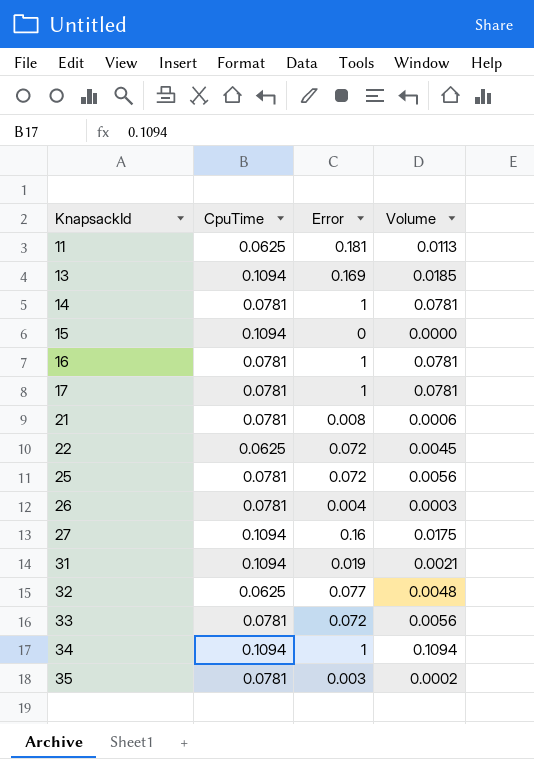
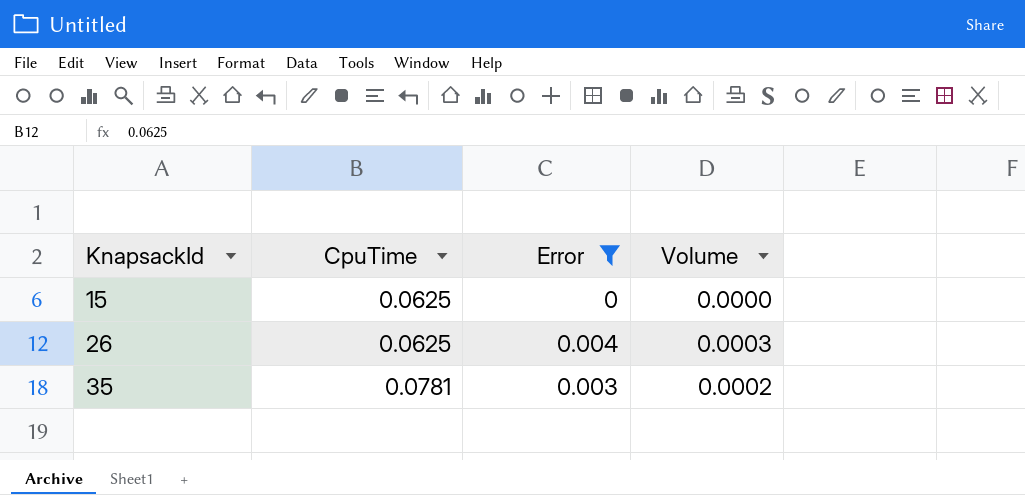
filter: none -> Error <= 0.004
15 | CpuTime: 0.1094 -> 0.0625
26 | CpuTime: 0.0781 -> 0.0625

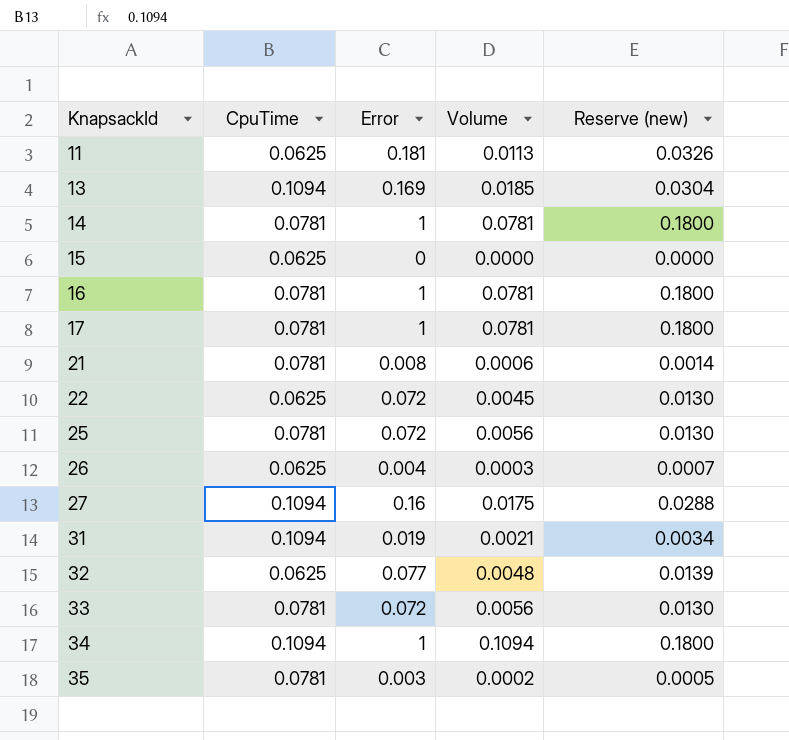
filter: Error <= 0.004 -> none
column Reserve (new) | formula: none -> [Error] * 0.18

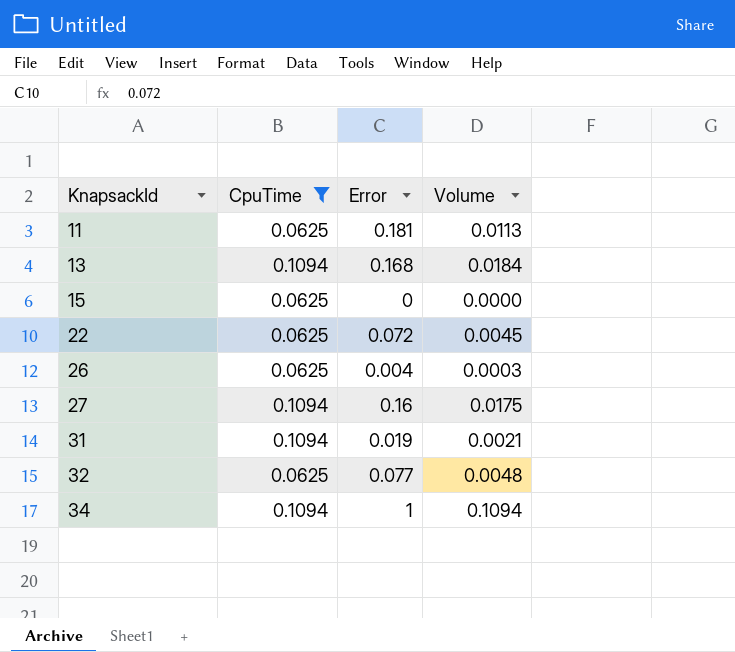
filter: none -> CpuTime != 0.0781
column Reserve (new) | formula: [Error] * 0.18 -> none
13 | Error: 0.169 -> 0.168
13 | Volume: 0.0185 -> 0.0184

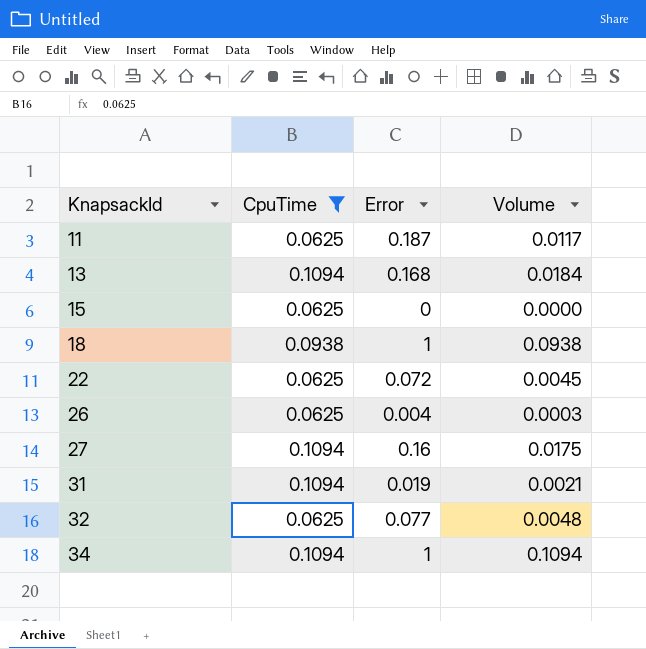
11 | Error: 0.181 -> 0.187
11 | Volume: 0.0113 -> 0.0117
row 18: none -> 0.0938 | 1 | 0.0938

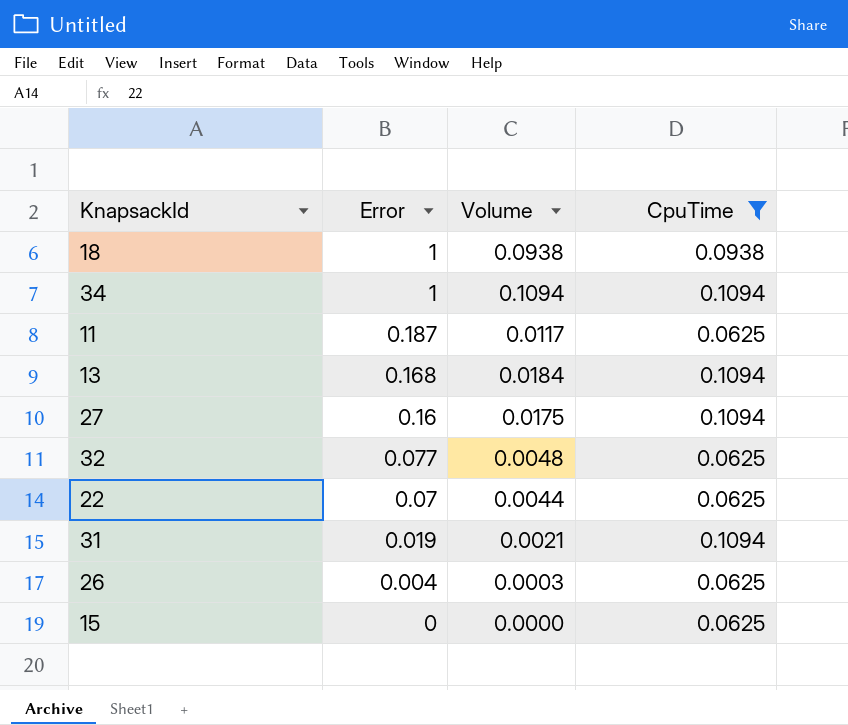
row order: KnapsackId ascending -> Error descending
column CpuTime | position: 2 -> 4
22 | Error: 0.072 -> 0.07
22 | Volume: 0.0045 -> 0.0044

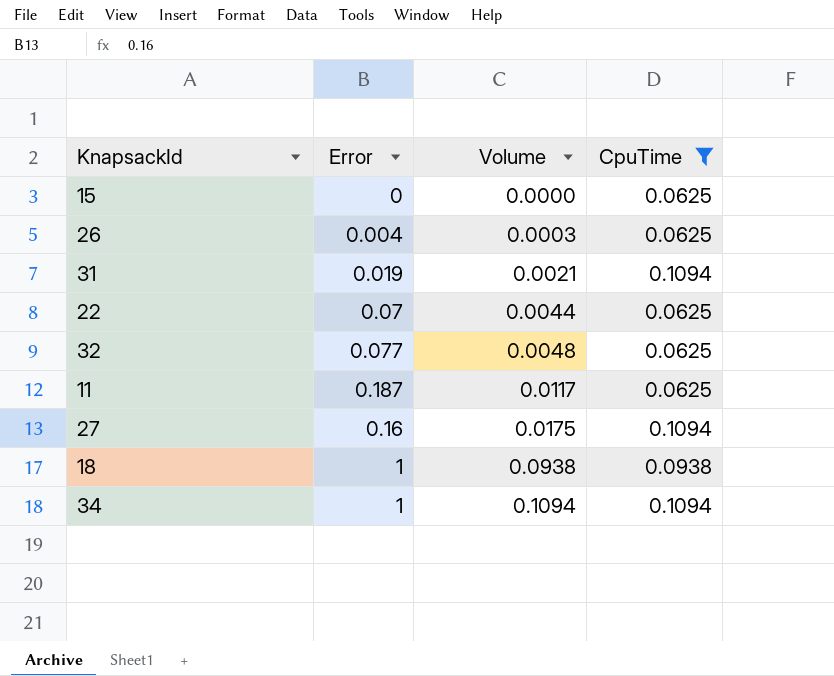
row order: Error descending -> Volume ascending
row 13: 0.168 | 0.0184 | 0.1094 -> none

